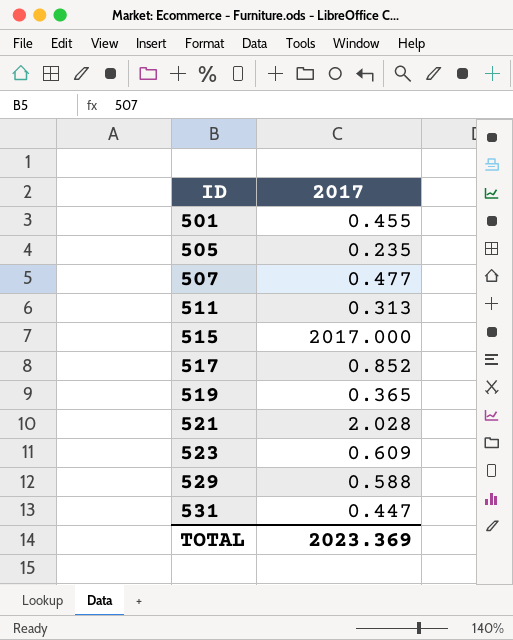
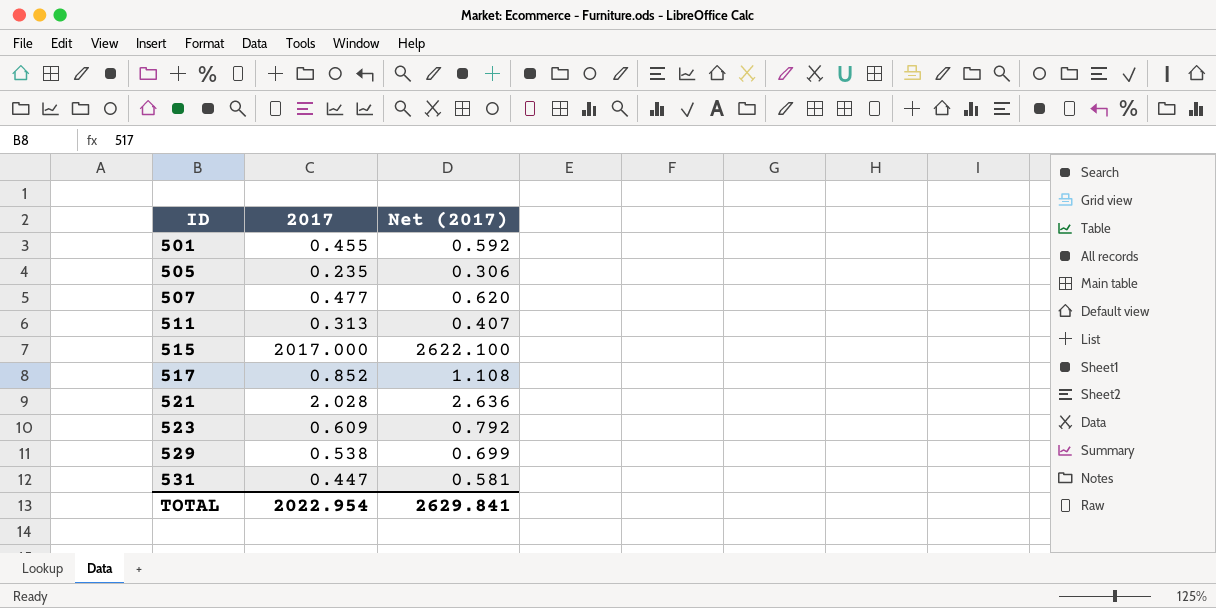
column Net (2017) | formula: none -> [2017] * 1.3
row 519: 0.365 -> none
529 | 2017: 0.588 -> 0.538
TOTAL | 2017: 2023.369 -> 2022.954

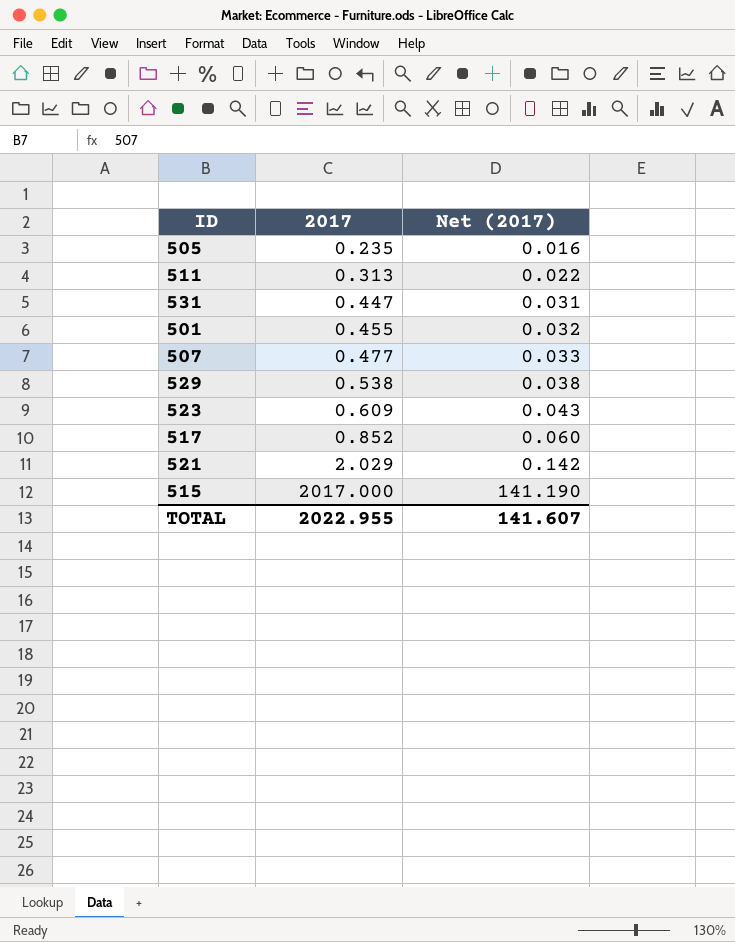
row order: ID ascending -> 2017 ascending
column Net (2017) | formula: [2017] * 1.3 -> [2017] * 0.07
521 | 2017: 2.028 -> 2.029
TOTAL | 2017: 2022.954 -> 2022.955
TOTAL | Net (2017): 2629.841 -> 141.607

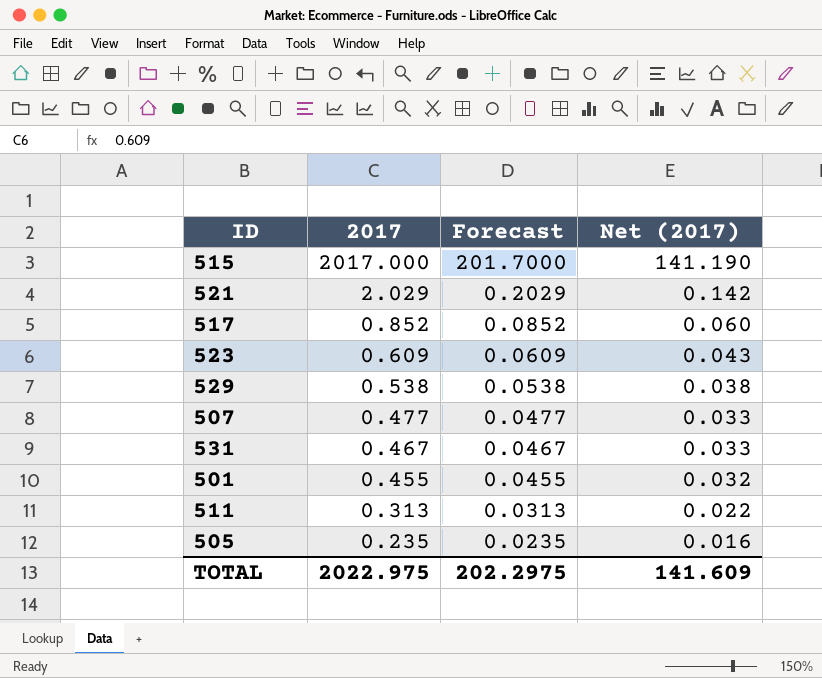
row order: 2017 ascending -> 2017 descending
column Forecast | formula: none -> [2017] * 0.1
531 | 2017: 0.447 -> 0.467
531 | Net (2017): 0.031 -> 0.033
TOTAL | 2017: 2022.955 -> 2022.975
TOTAL | Net (2017): 141.607 -> 141.609

